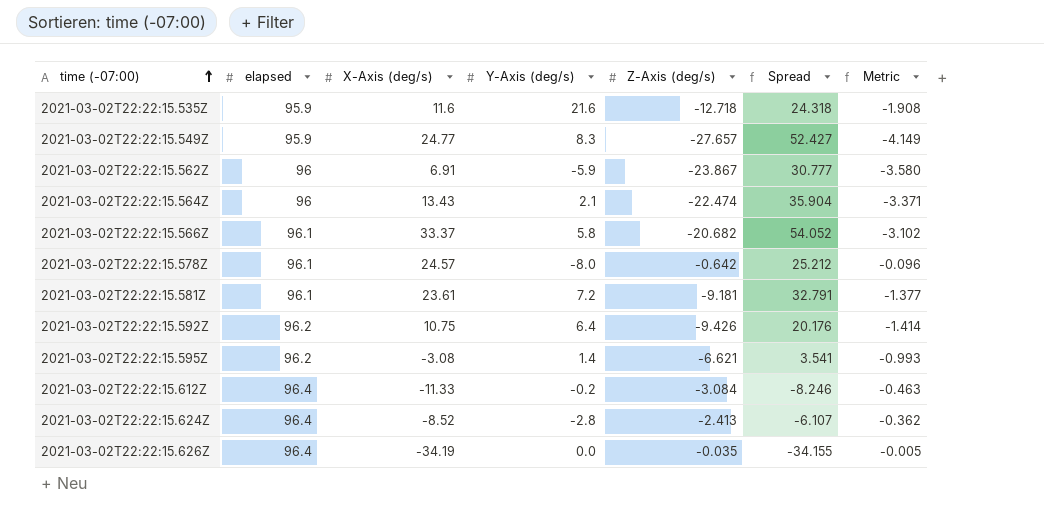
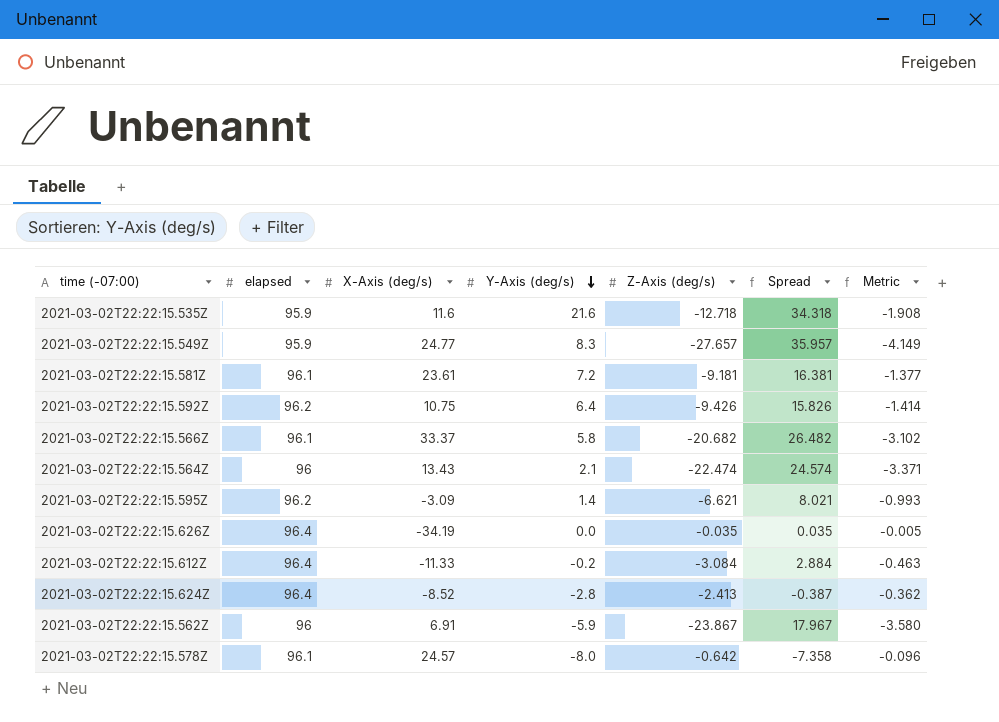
row order: time (-07:00) ascending -> Y-Axis (deg/s) descending
column Spread | formula: [X-Axis (deg/s)] - [Z-Axis (deg/s)] -> [Y-Axis (deg/s)] - [Z-Axis (deg/s)]
2021-03-02T22:22:15.595Z | X-Axis (deg/s): -3.08 -> -3.09

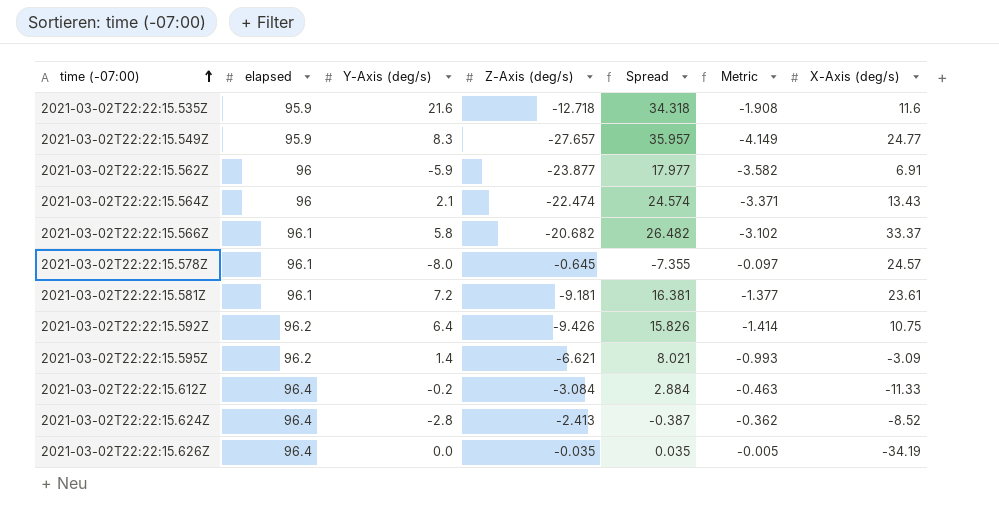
row order: Y-Axis (deg/s) descending -> time (-07:00) ascending
column X-Axis (deg/s) | position: 3 -> 7
2021-03-02T22:22:15.562Z | Z-Axis (deg/s): -23.867 -> -23.877
2021-03-02T22:22:15.562Z | Spread: 17.967 -> 17.977
2021-03-02T22:22:15.562Z | Metric: -3.580 -> -3.582
2021-03-02T22:22:15.578Z | Z-Axis (deg/s): -0.642 -> -0.645
2021-03-02T22:22:15.578Z | Spread: -7.358 -> -7.355
2021-03-02T22:22:15.578Z | Metric: -0.096 -> -0.097

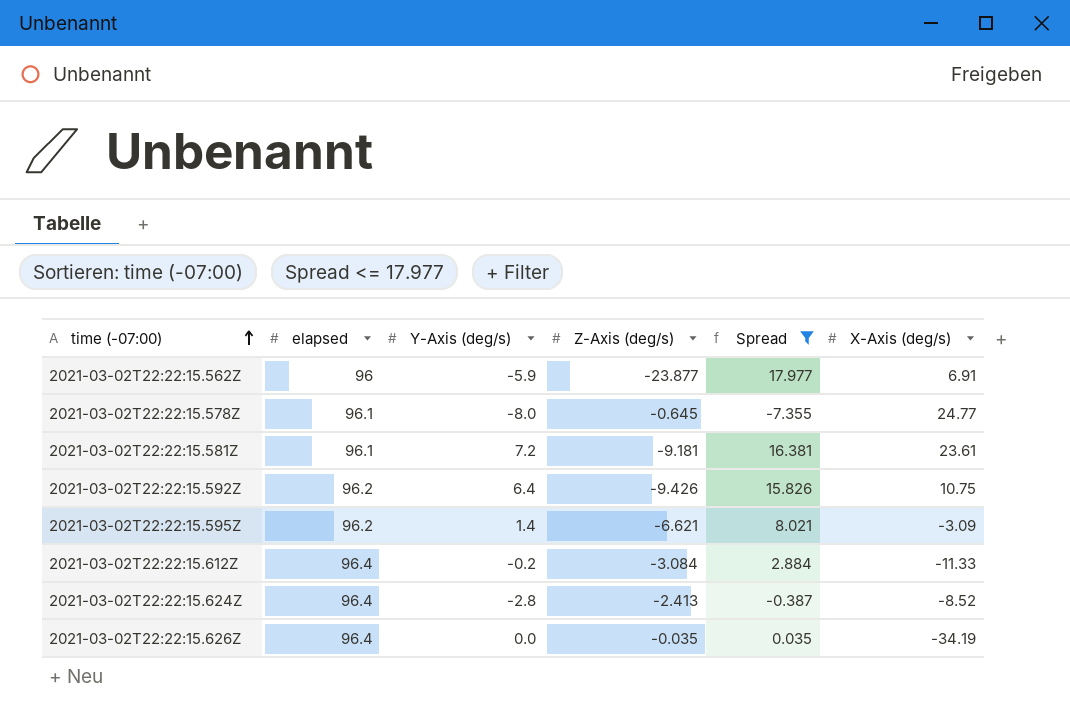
filter: none -> Spread <= 17.977
column Metric | formula: [Z-Axis (deg/s)] * 0.15 -> none
2021-03-02T22:22:15.578Z | X-Axis (deg/s): 24.57 -> 24.77

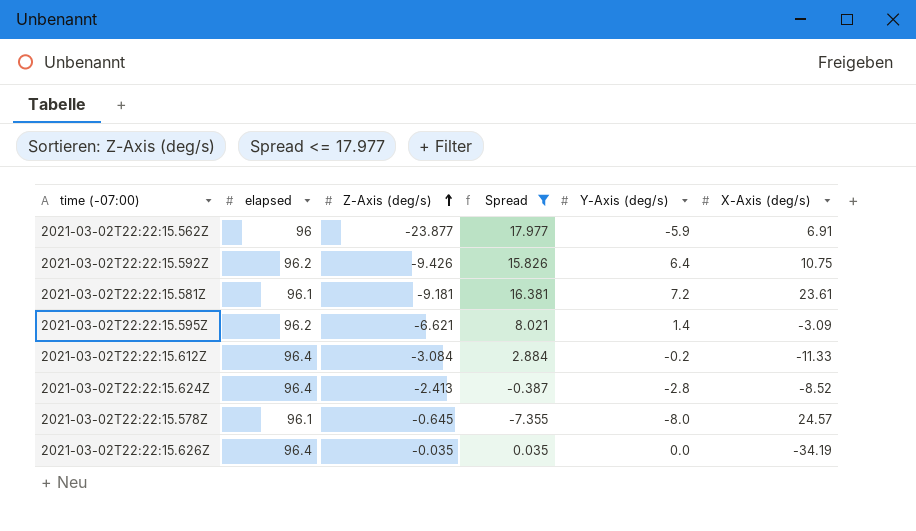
row order: time (-07:00) ascending -> Z-Axis (deg/s) ascending
column Y-Axis (deg/s) | position: 3 -> 5
2021-03-02T22:22:15.578Z | X-Axis (deg/s): 24.77 -> 24.57

